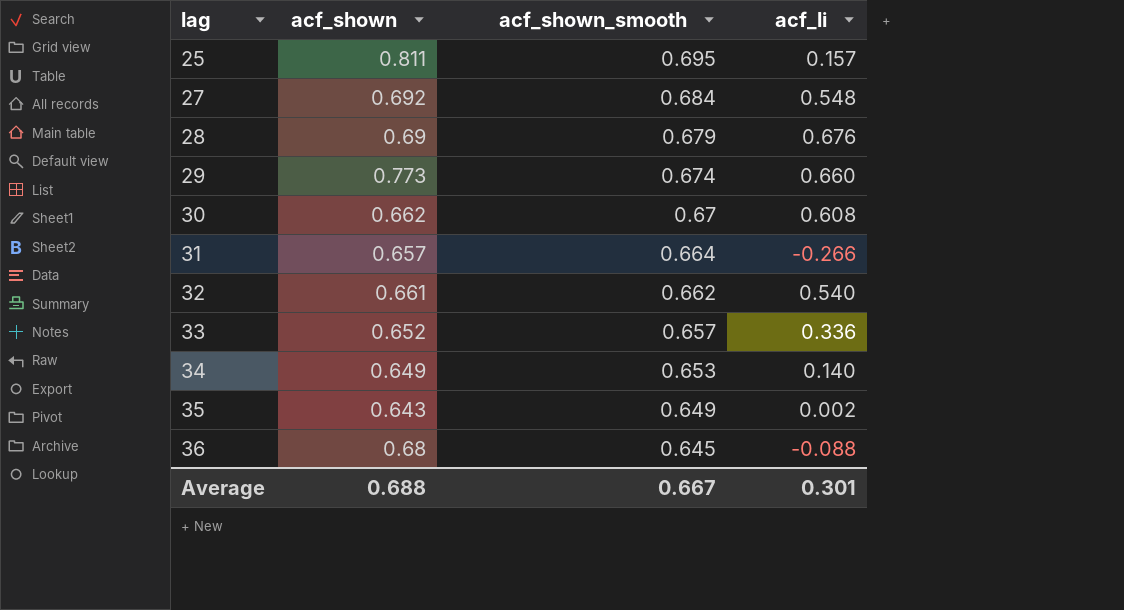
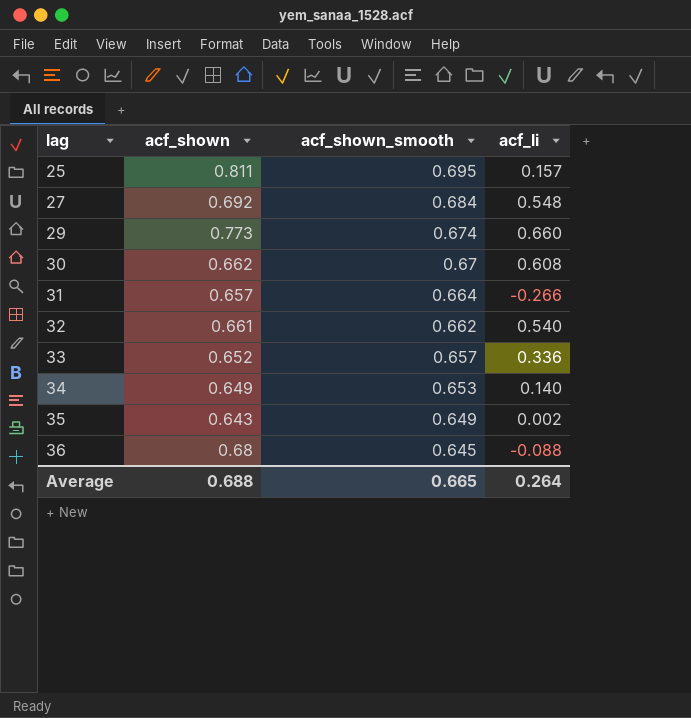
row 28: 0.69 | 0.679 | 0.676 -> none
Average | acf_shown_smooth: 0.667 -> 0.665
Average | acf_li: 0.301 -> 0.264

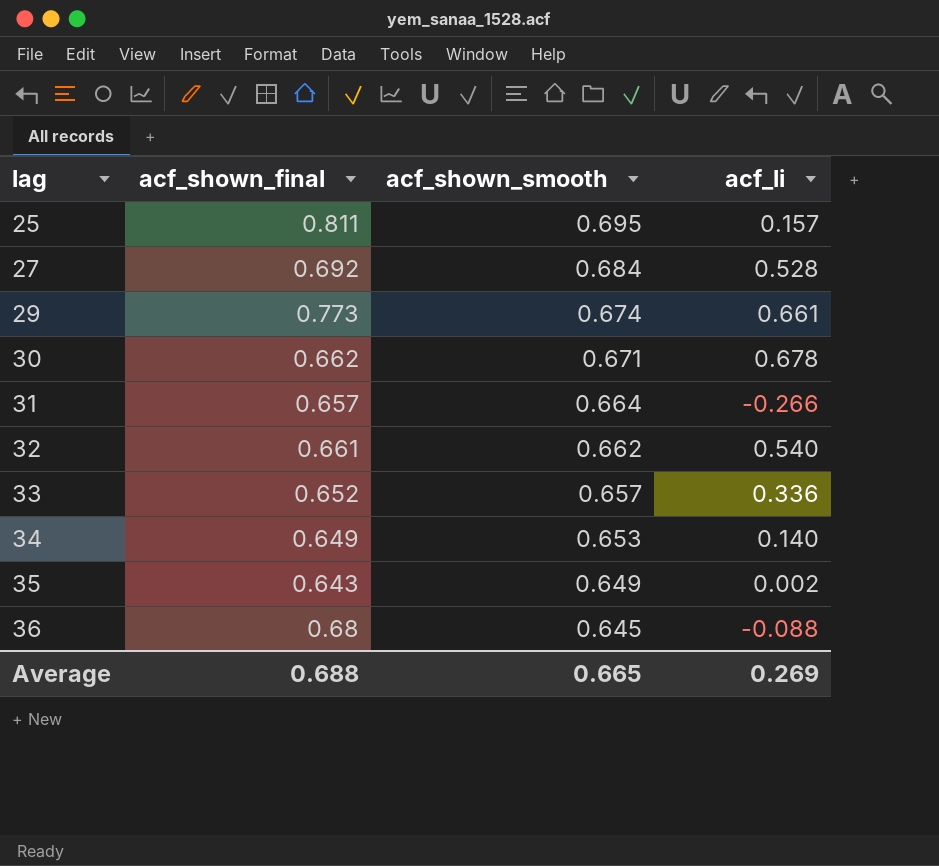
column name: acf_shown -> acf_shown_final
27 | acf_li: 0.548 -> 0.528
29 | acf_li: 0.660 -> 0.661
30 | acf_shown_smooth: 0.67 -> 0.671
30 | acf_li: 0.608 -> 0.678
Average | acf_li: 0.264 -> 0.269

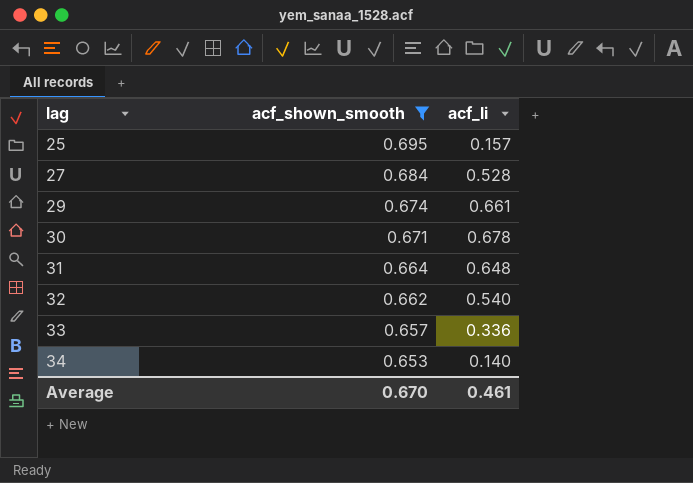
filter: none -> acf_shown_smooth >= 0.653
column acf_shown_final | position: 2 -> none
31 | acf_li: -0.266 -> 0.648
Average | acf_shown_smooth: 0.665 -> 0.670
Average | acf_li: 0.269 -> 0.461

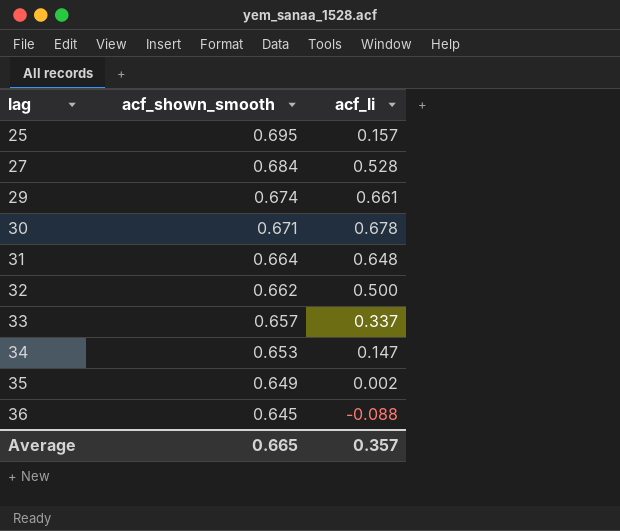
filter: acf_shown_smooth >= 0.653 -> none
32 | acf_li: 0.540 -> 0.500
33 | acf_li: 0.336 -> 0.337
34 | acf_li: 0.140 -> 0.147
Average | acf_shown_smooth: 0.670 -> 0.665
Average | acf_li: 0.461 -> 0.357

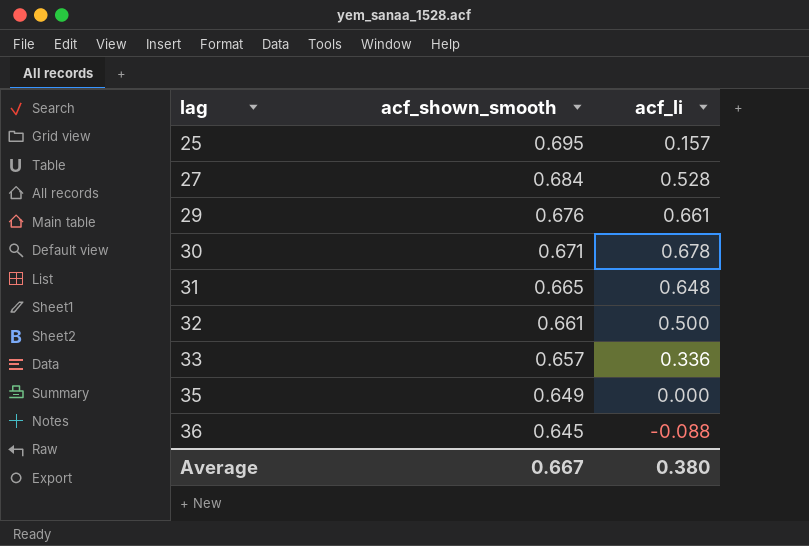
row 34: 0.653 | 0.147 -> none
29 | acf_shown_smooth: 0.674 -> 0.676
31 | acf_shown_smooth: 0.664 -> 0.665
32 | acf_shown_smooth: 0.662 -> 0.661
33 | acf_li: 0.337 -> 0.336
35 | acf_li: 0.002 -> 0.000
Average | acf_shown_smooth: 0.665 -> 0.667
Average | acf_li: 0.357 -> 0.380

